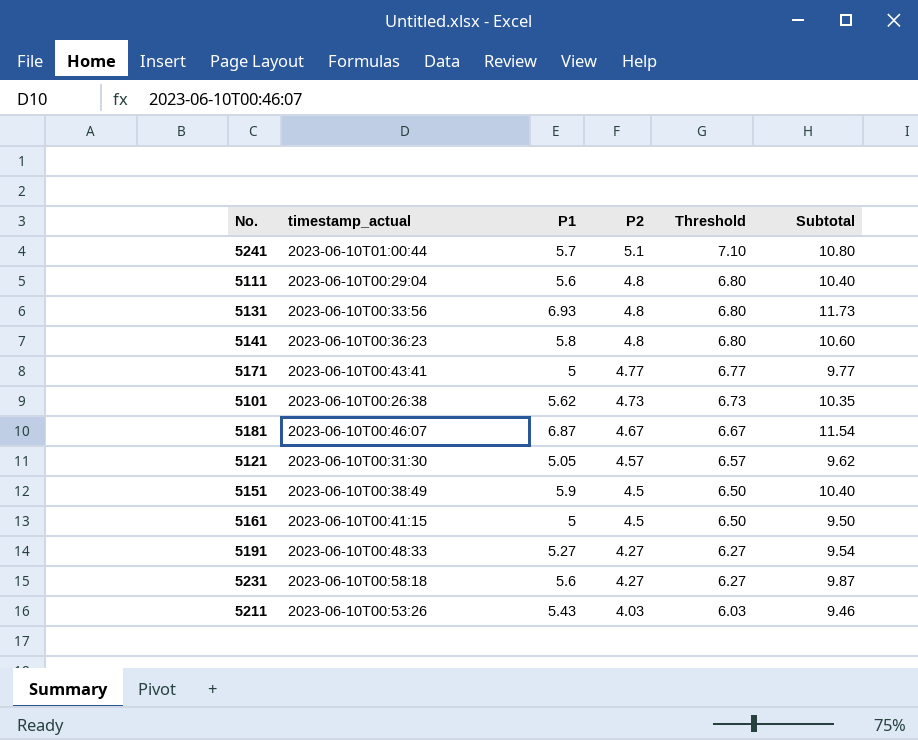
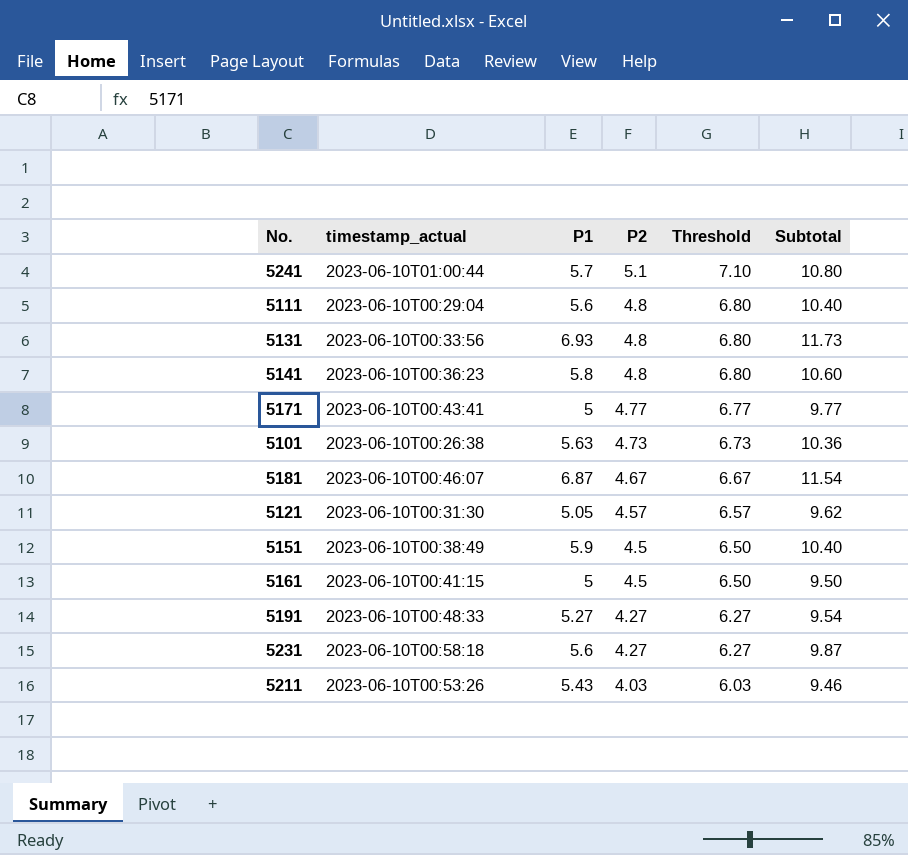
5101 | P1: 5.62 -> 5.63
5101 | Subtotal: 10.35 -> 10.36

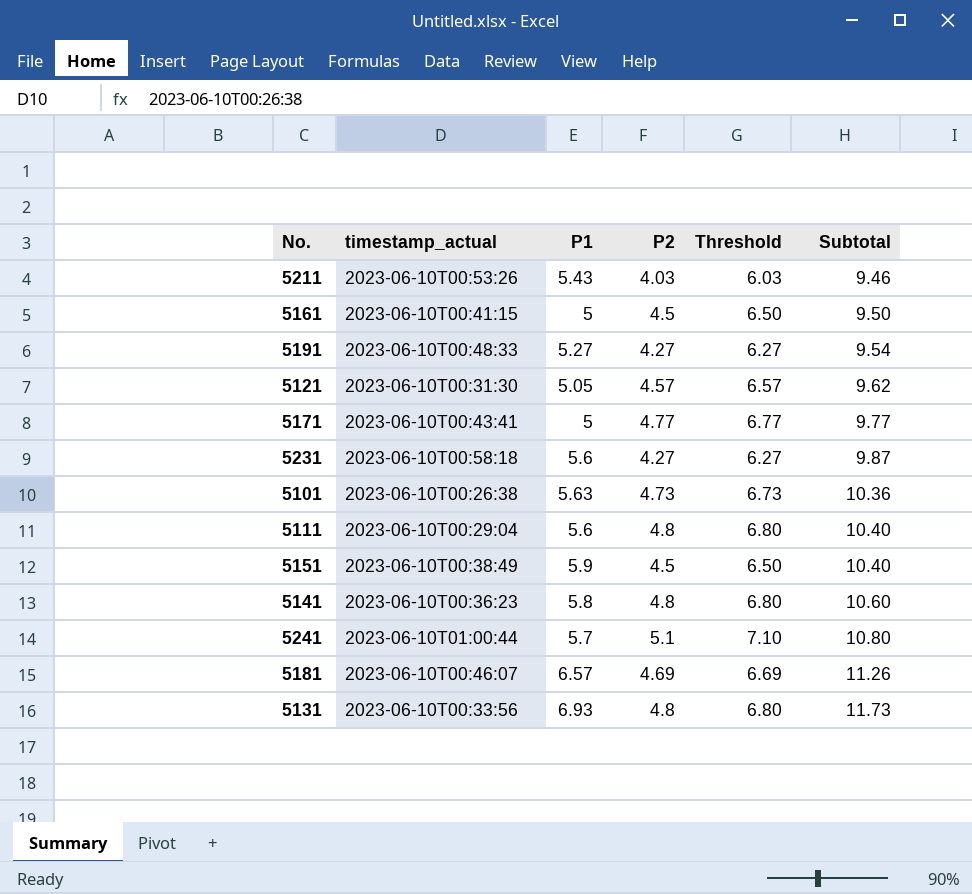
row order: P2 descending -> Subtotal ascending
5181 | P1: 6.87 -> 6.57
5181 | P2: 4.67 -> 4.69
5181 | Threshold: 6.67 -> 6.69
5181 | Subtotal: 11.54 -> 11.26

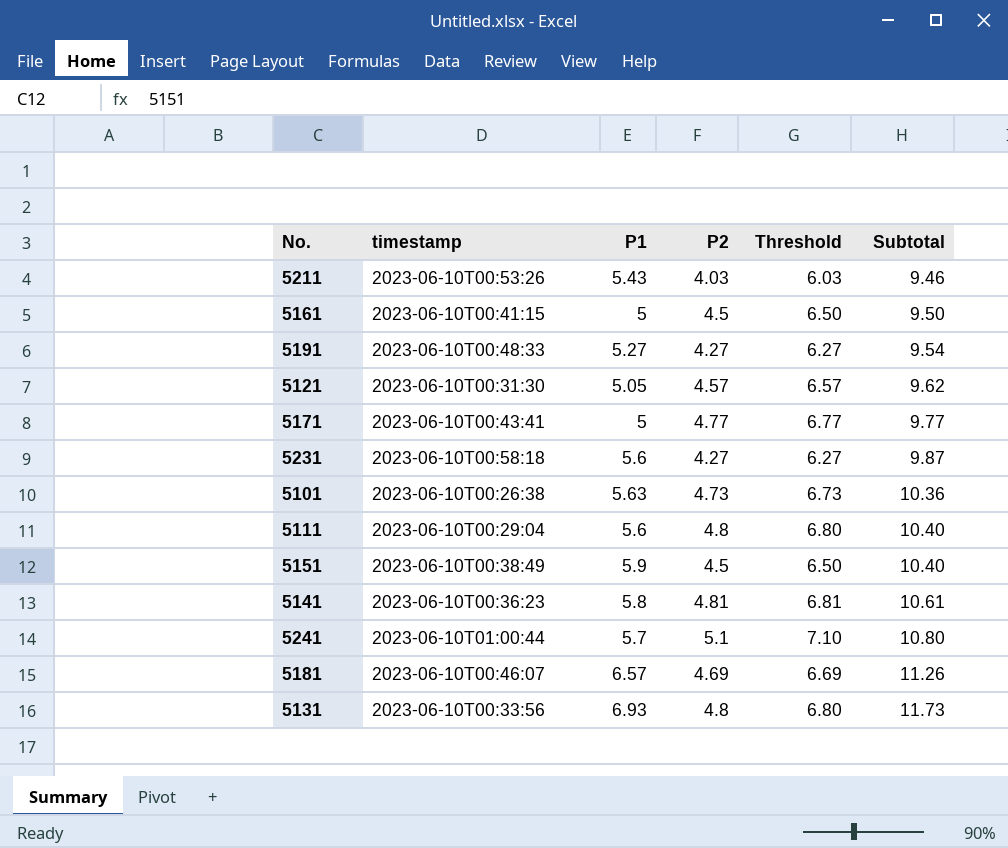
column name: timestamp_actual -> timestamp
5141 | P2: 4.8 -> 4.81
5141 | Threshold: 6.80 -> 6.81
5141 | Subtotal: 10.60 -> 10.61

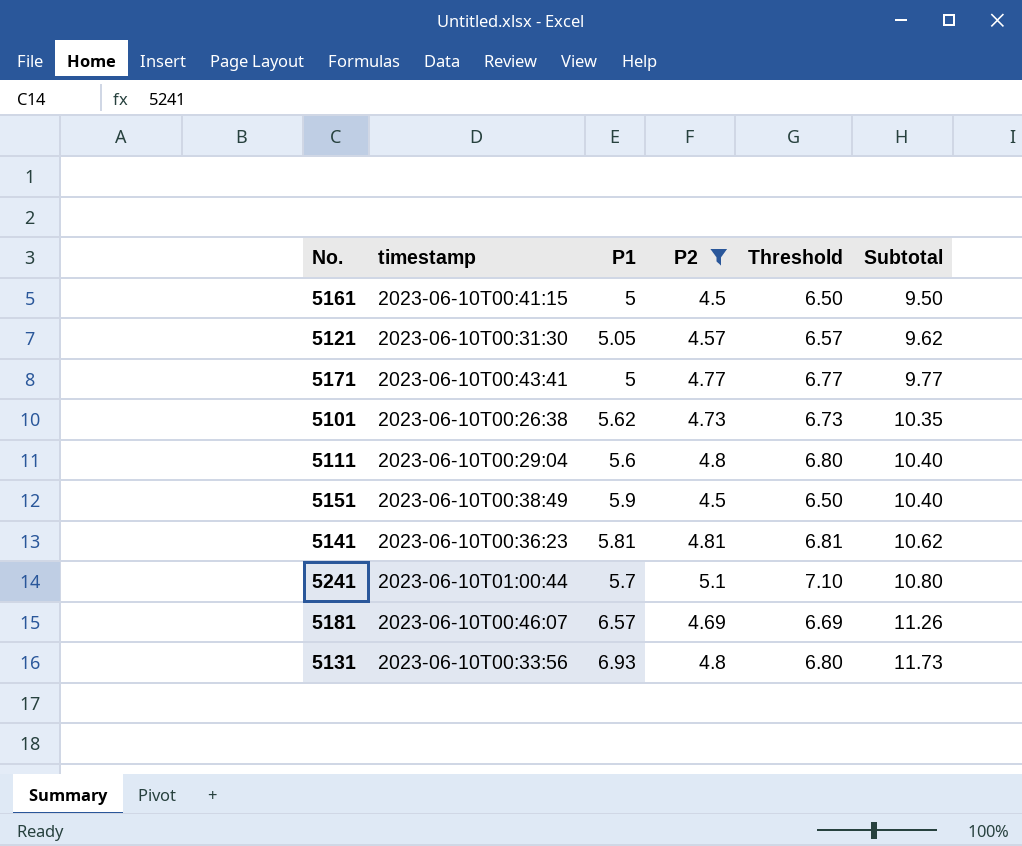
filter: none -> P2 >= 4.5
5101 | P1: 5.63 -> 5.62
5101 | Subtotal: 10.36 -> 10.35
5141 | P1: 5.8 -> 5.81
5141 | Subtotal: 10.61 -> 10.62

